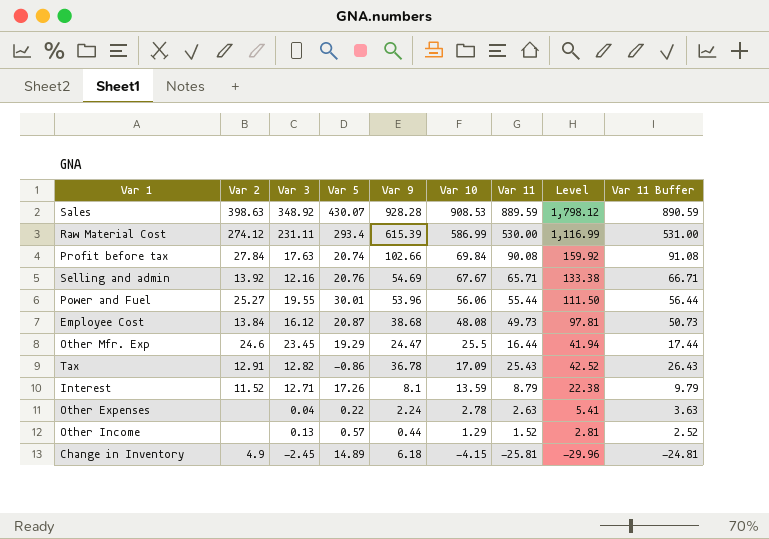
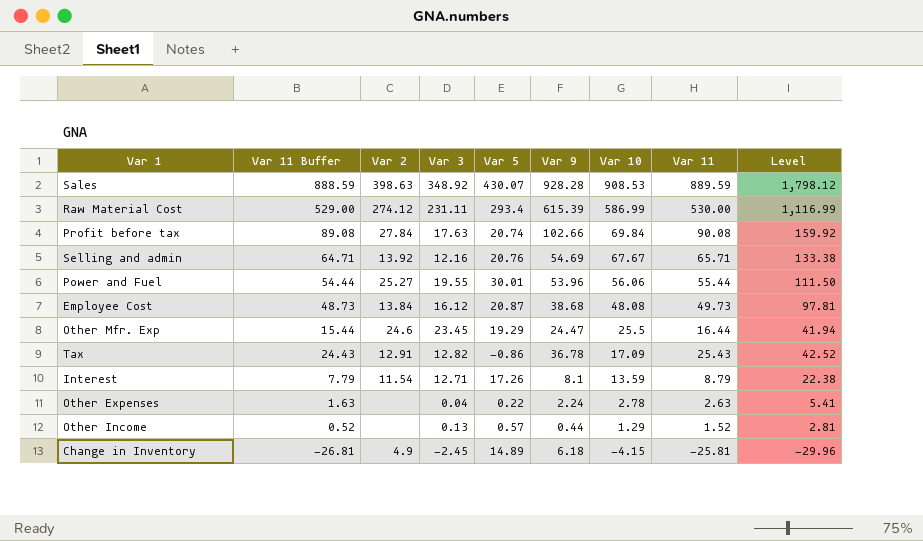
column Var 11 Buffer | formula: [Var 11] + 1 -> [Var 11] - 1
column Var 11 Buffer | position: 9 -> 2
Interest | Var 2: 11.52 -> 11.54

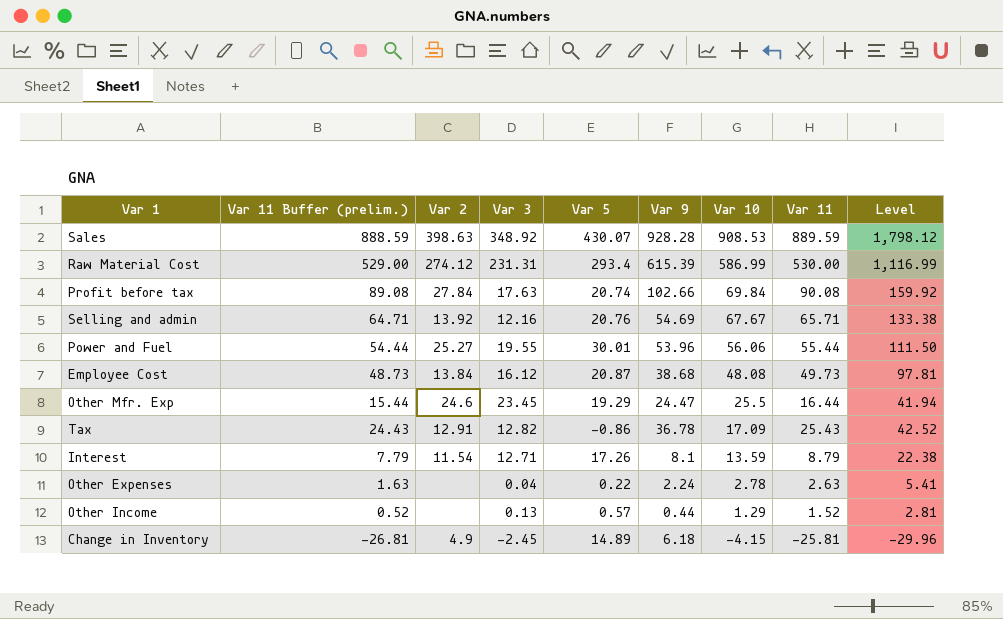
column name: Var 11 Buffer -> Var 11 Buffer (prelim.)
Raw Material Cost | Var 3: 231.11 -> 231.31

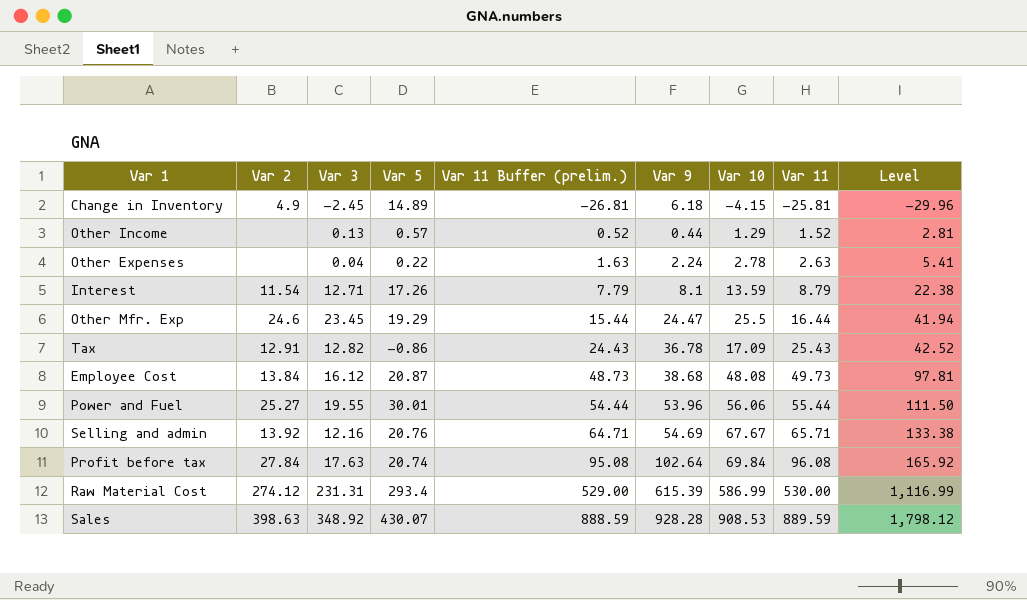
row order: Var 10 descending -> Var 11 Buffer (prelim.) ascending
column Var 11 Buffer (prelim.) | position: 2 -> 5
Profit before tax | Var 11 Buffer (prelim.): 89.08 -> 95.08
Profit before tax | Var 9: 102.66 -> 102.64
Profit before tax | Var 11: 90.08 -> 96.08
Profit before tax | Level: 159.92 -> 165.92

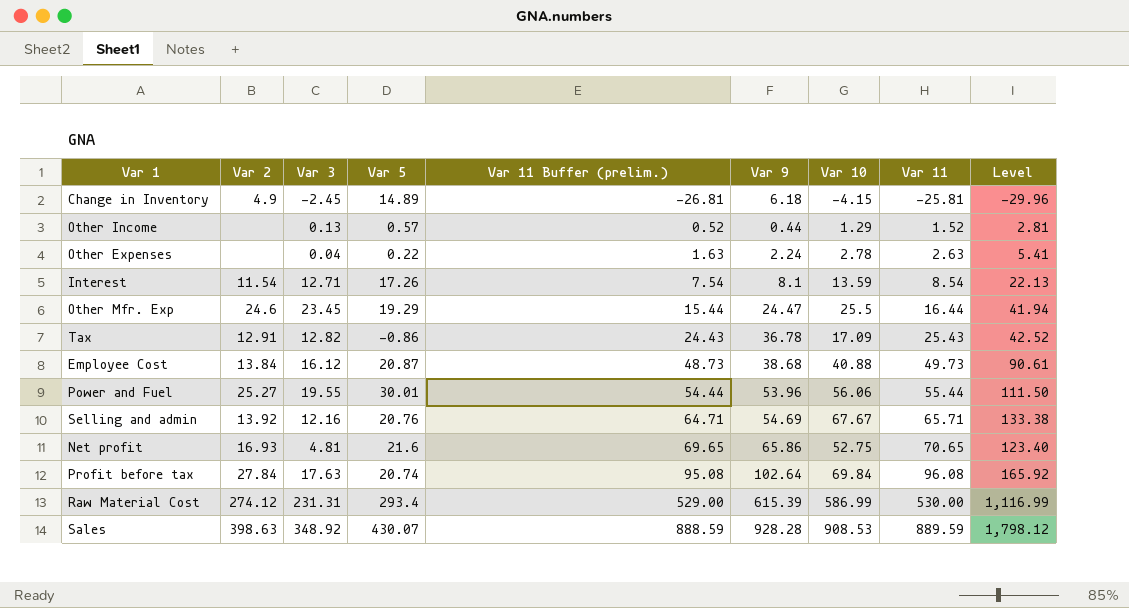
Interest | Var 11 Buffer (prelim.): 7.79 -> 7.54
Interest | Var 11: 8.79 -> 8.54
Interest | Level: 22.38 -> 22.13
Employee Cost | Var 10: 48.08 -> 40.88
Employee Cost | Level: 97.81 -> 90.61
row Net profit: none -> 16.93 | 4.81 | 21.6 | 69.65 | 65.86 | 52.75 | 70.65 | 123.40

